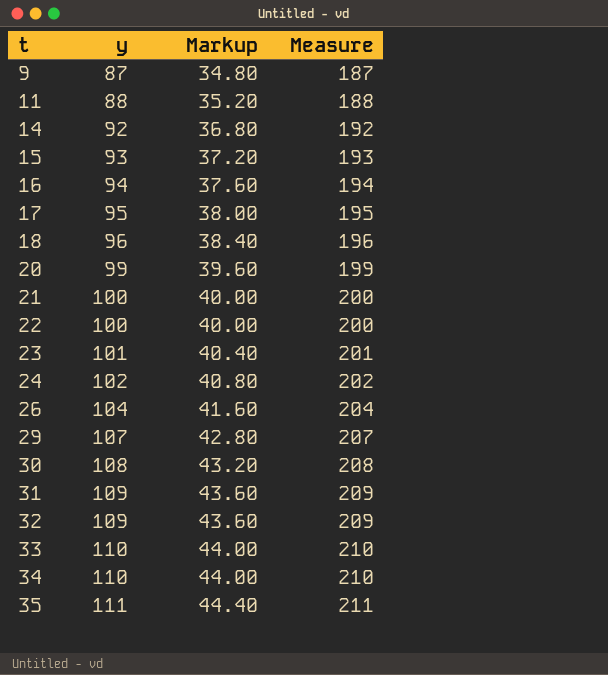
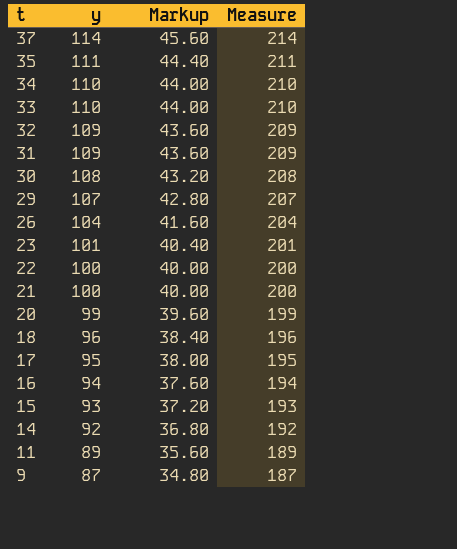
row order: t ascending -> t descending
row 24: 102 | 40.80 | 202 -> none
row 37: none -> 114 | 45.60 | 214
11 | y: 88 -> 89
11 | Markup: 35.20 -> 35.60
11 | Measure: 188 -> 189

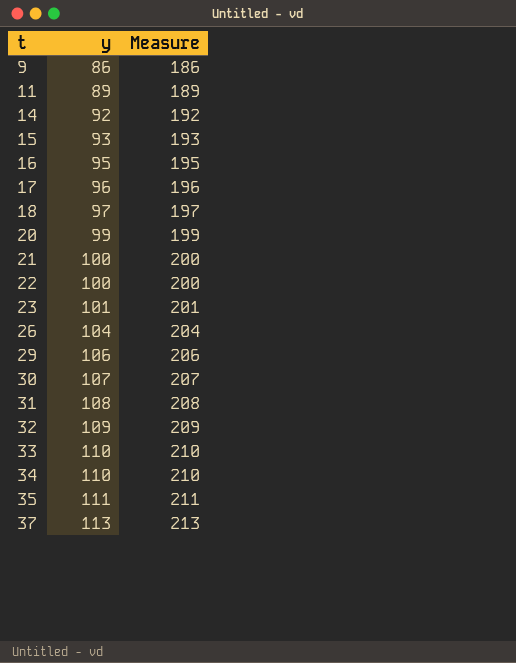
row order: t descending -> t ascending
column Markup | formula: [y] * 0.4 -> none
9 | y: 87 -> 86
9 | Measure: 187 -> 186
16 | y: 94 -> 95
16 | Measure: 194 -> 195
17 | y: 95 -> 96
17 | Measure: 195 -> 196
18 | y: 96 -> 97
18 | Measure: 196 -> 197
29 | y: 107 -> 106
29 | Measure: 207 -> 206
30 | y: 108 -> 107
30 | Measure: 208 -> 207
31 | y: 109 -> 108
31 | Measure: 209 -> 208
37 | y: 114 -> 113
37 | Measure: 214 -> 213

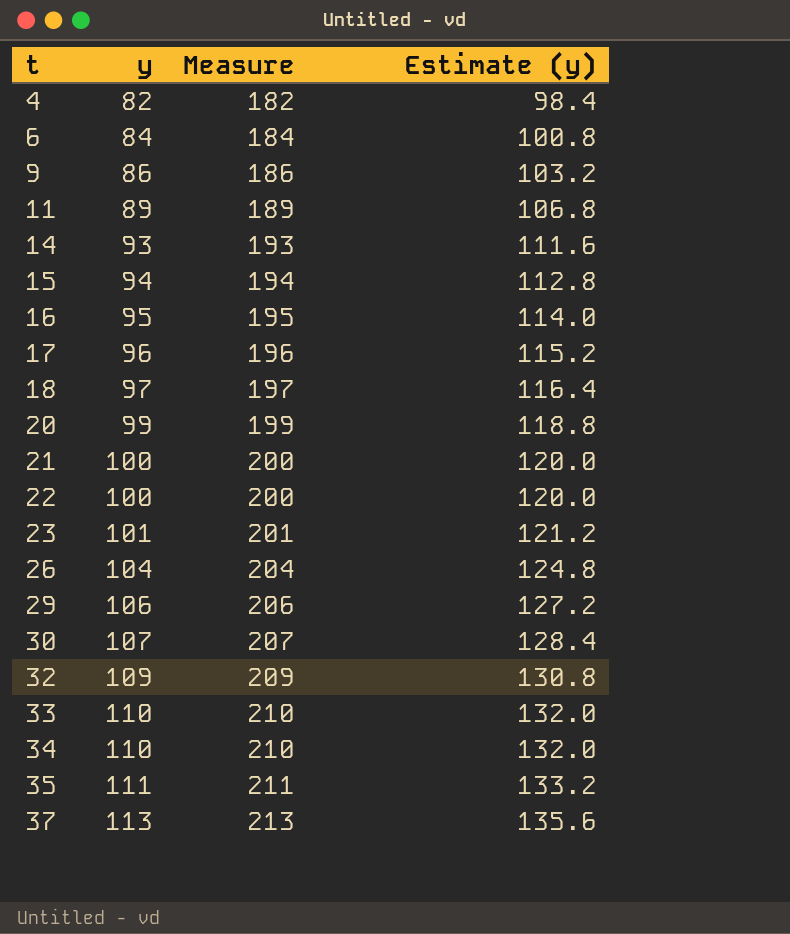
column Estimate (y) | formula: none -> [y] * 1.2
row 31: 108 | 208 -> none
row 4: none -> 82 | 182 | 98.4
row 6: none -> 84 | 184 | 100.8
14 | y: 92 -> 93
14 | Measure: 192 -> 193
15 | y: 93 -> 94
15 | Measure: 193 -> 194

